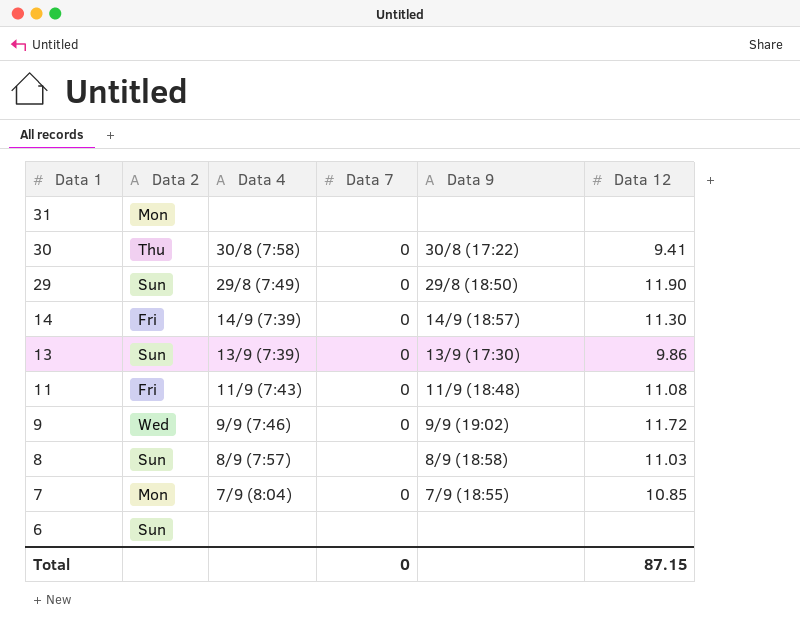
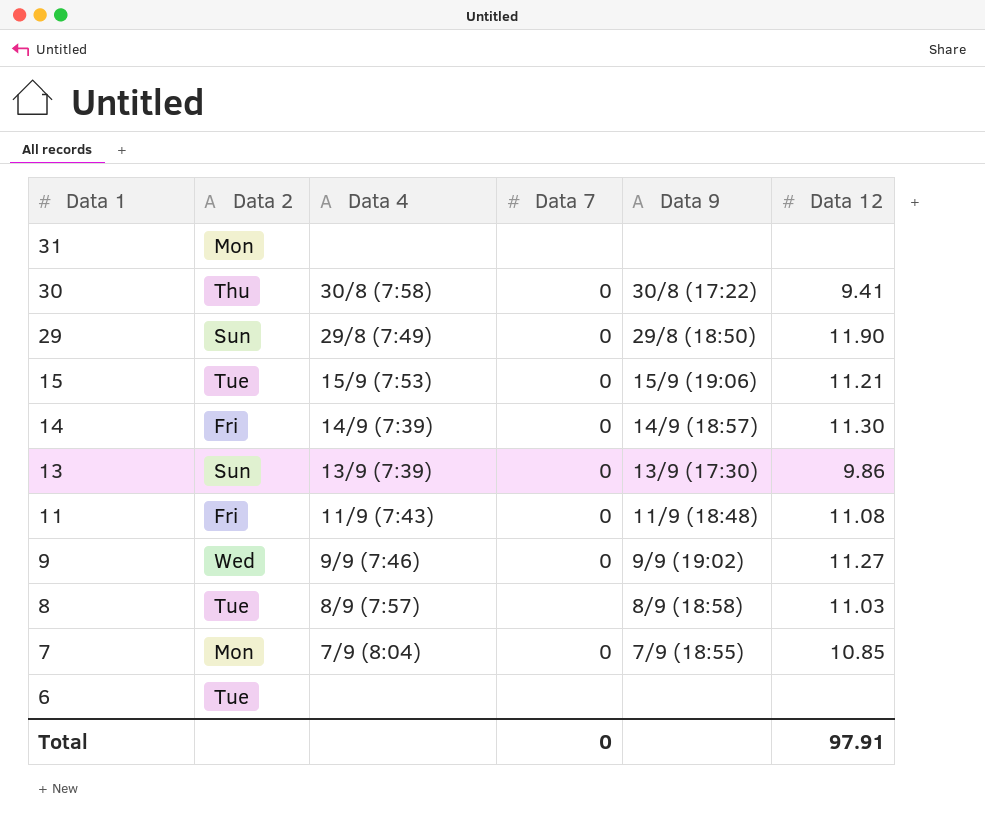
row 15: none -> Tue | 15/9 (7:53) | 0 | 15/9 (19:06) | 11.21
9 | Data 12: 11.72 -> 11.27
8 | Data 2: Sun -> Tue
6 | Data 2: Sun -> Tue
Total | Data 12: 87.15 -> 97.91

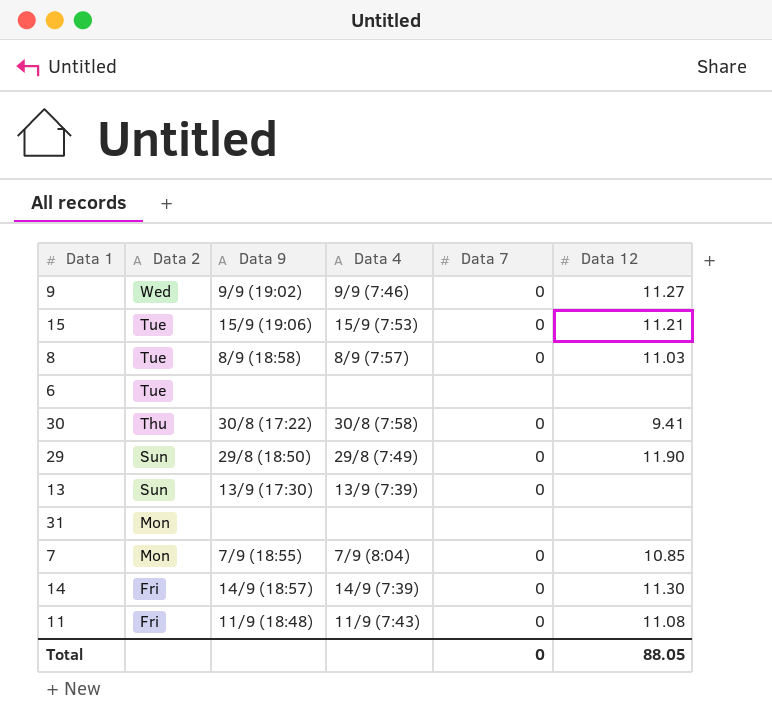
row order: Data 1 descending -> Data 2 descending
column Data 9 | position: 5 -> 3
8 | Data 7: none -> 0
13 | Data 12: 9.86 -> none
Total | Data 12: 97.91 -> 88.05

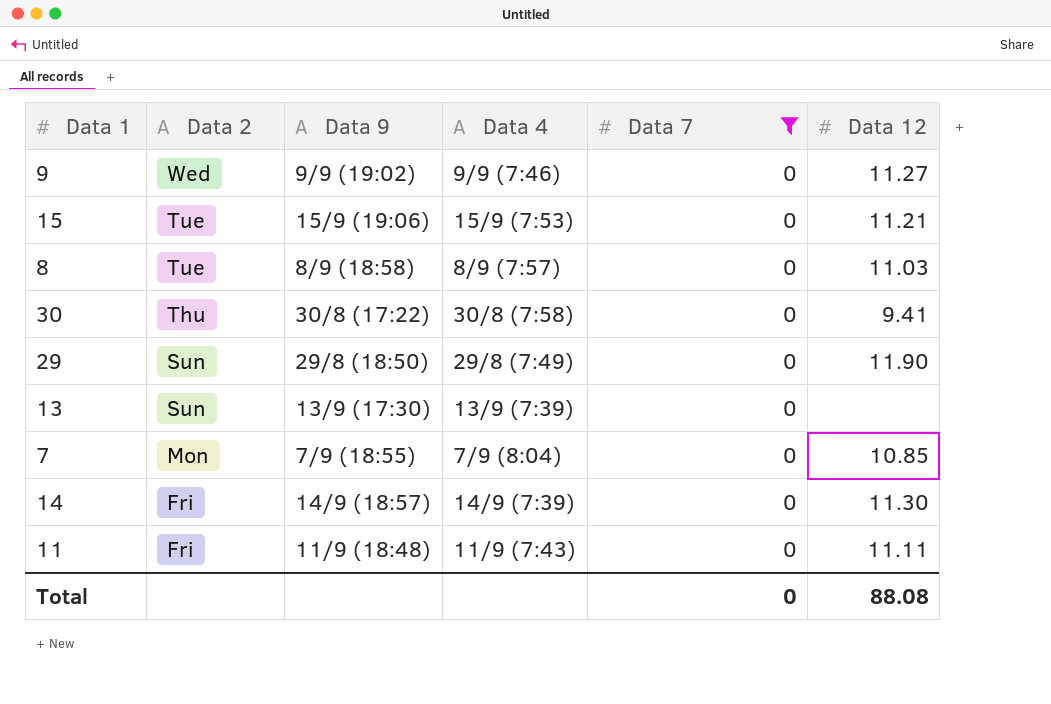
filter: none -> Data 7 = 0
11 | Data 12: 11.08 -> 11.11
Total | Data 12: 88.05 -> 88.08

